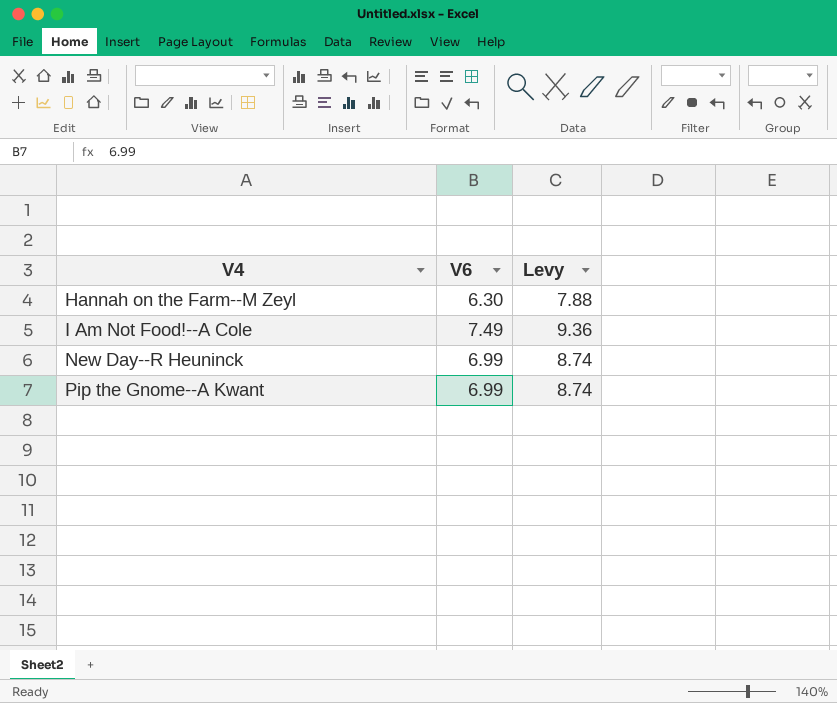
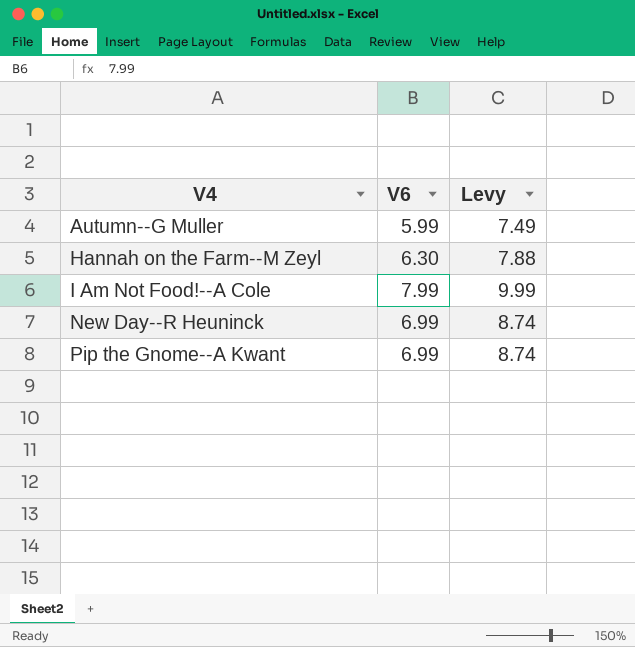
row Autumn--G Muller: none -> 5.99 | 7.49
I Am Not Food!--A Cole | V6: 7.49 -> 7.99
I Am Not Food!--A Cole | Levy: 9.36 -> 9.99

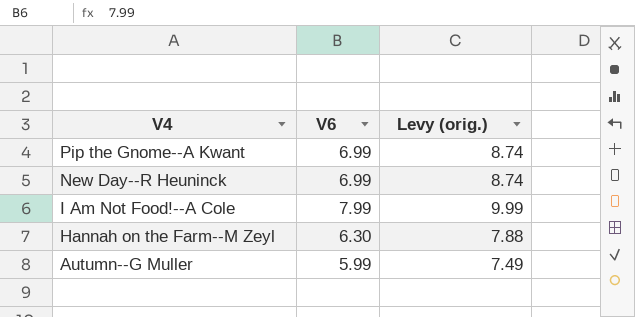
row order: V4 ascending -> V4 descending
column name: Levy -> Levy (orig.)

